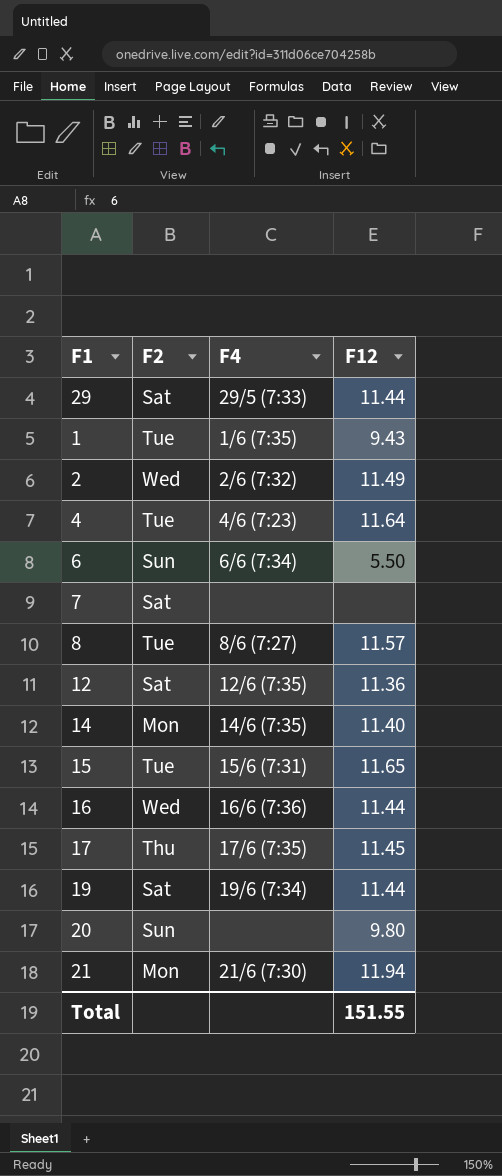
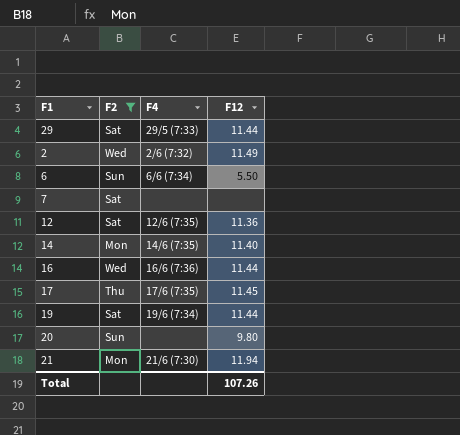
filter: none -> F2 != Tue
Total | F12: 151.55 -> 107.26

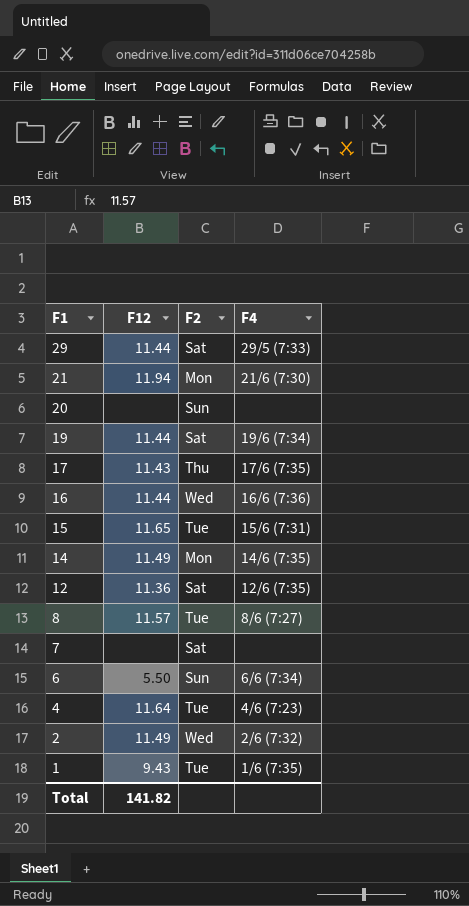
filter: F2 != Tue -> none
row order: none -> F1 descending
column F12 | position: 4 -> 2
20 | F12: 9.80 -> none
17 | F12: 11.45 -> 11.43
14 | F12: 11.40 -> 11.49
Total | F12: 107.26 -> 141.82

